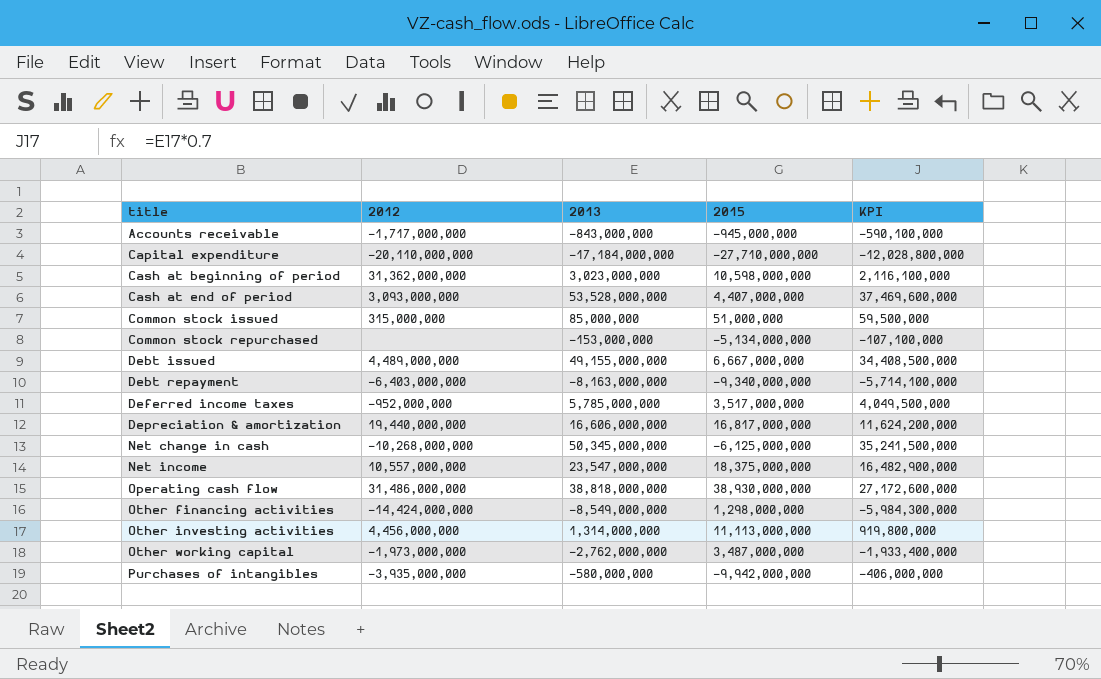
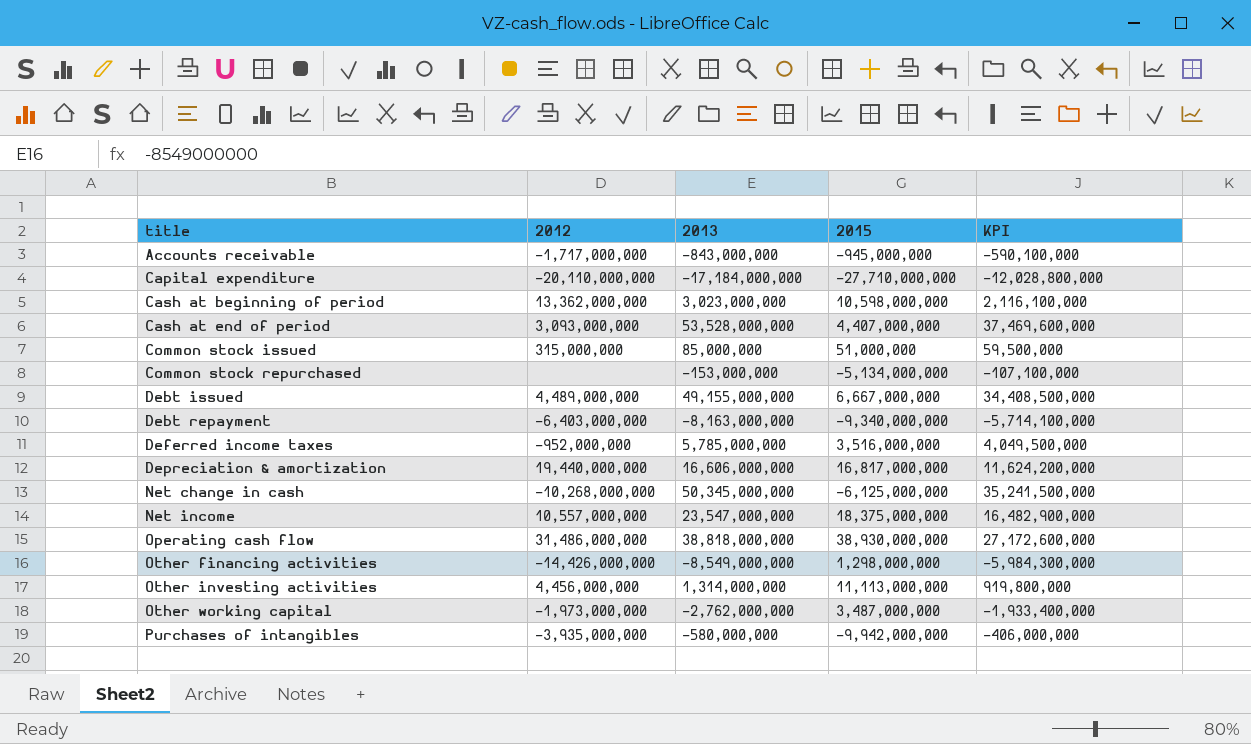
Cash at beginning of period | 2012: 31,362,000,000 -> 13,362,000,000
Deferred income taxes | 2015: 3,517,000,000 -> 3,516,000,000
Other financing activities | 2012: -14,424,000,000 -> -14,426,000,000

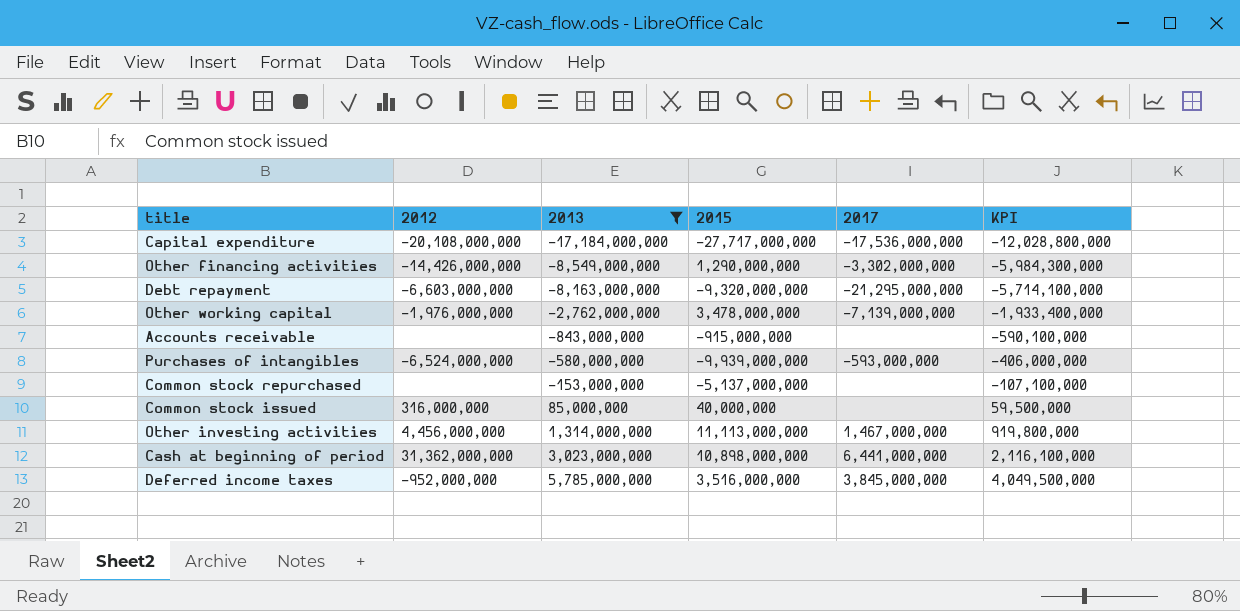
filter: none -> 2013 <= 5,785,000,000
row order: title ascending -> 2013 ascending
column 2017 | position: none -> 5
Capital expenditure | 2012: -20,110,000,000 -> -20,108,000,000
Capital expenditure | 2015: -27,710,000,000 -> -27,717,000,000
Other financing activities | 2015: 1,298,000,000 -> 1,290,000,000
Debt repayment | 2012: -6,403,000,000 -> -6,603,000,000
Debt repayment | 2015: -9,340,000,000 -> -9,320,000,000
Other working capital | 2012: -1,973,000,000 -> -1,976,000,000
Other working capital | 2015: 3,487,000,000 -> 3,478,000,000
Accounts receivable | 2012: -1,717,000,000 -> none
Accounts receivable | 2015: -945,000,000 -> -915,000,000
Purchases of intangibles | 2012: -3,935,000,000 -> -6,524,000,000
Purchases of intangibles | 2015: -9,942,000,000 -> -9,939,000,000
Common stock repurchased | 2015: -5,134,000,000 -> -5,137,000,000
Common stock issued | 2012: 315,000,000 -> 316,000,000
Common stock issued | 2015: 51,000,000 -> 40,000,000
Cash at beginning of period | 2012: 13,362,000,000 -> 31,362,000,000
Cash at beginning of period | 2015: 10,598,000,000 -> 10,898,000,000

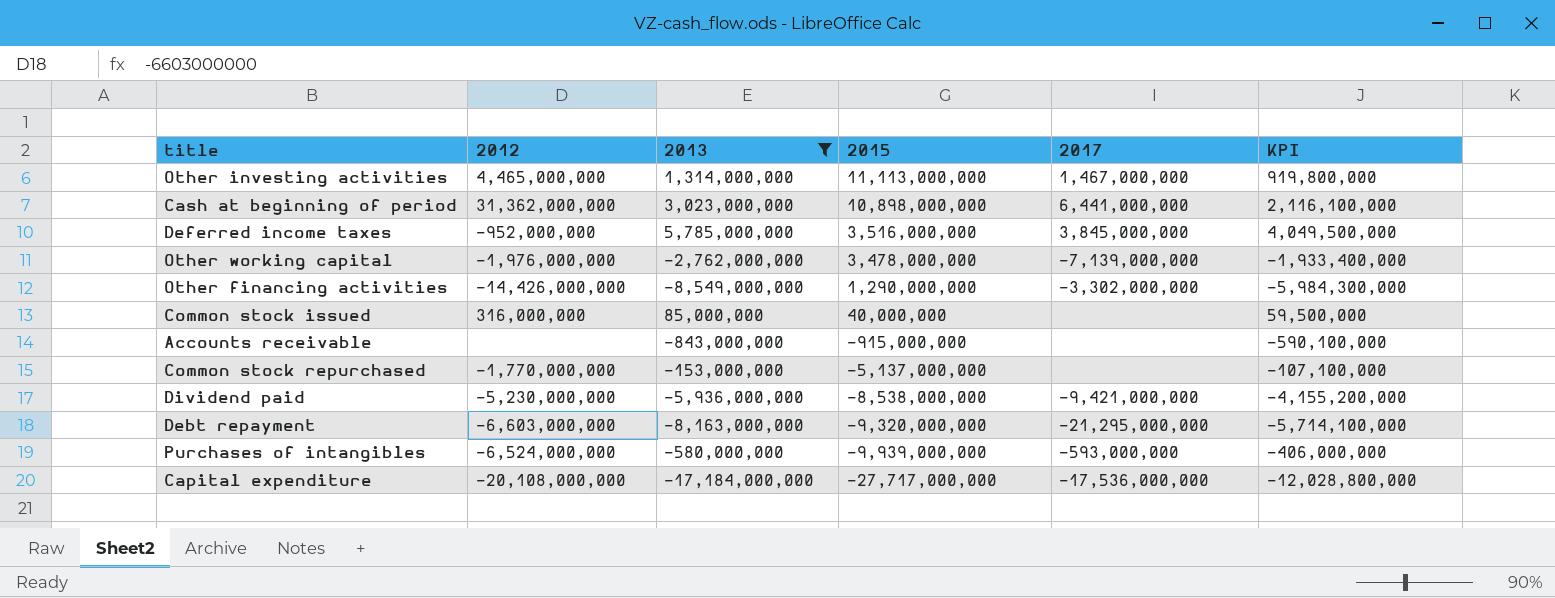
row order: 2013 ascending -> 2015 descending
Other investing activities | 2012: 4,456,000,000 -> 4,465,000,000
Common stock repurchased | 2012: none -> -1,770,000,000
row Dividend paid: none -> -5,230,000,000 | -5,936,000,000 | -8,538,000,000 | -9,421,000,000 | -4,155,200,000

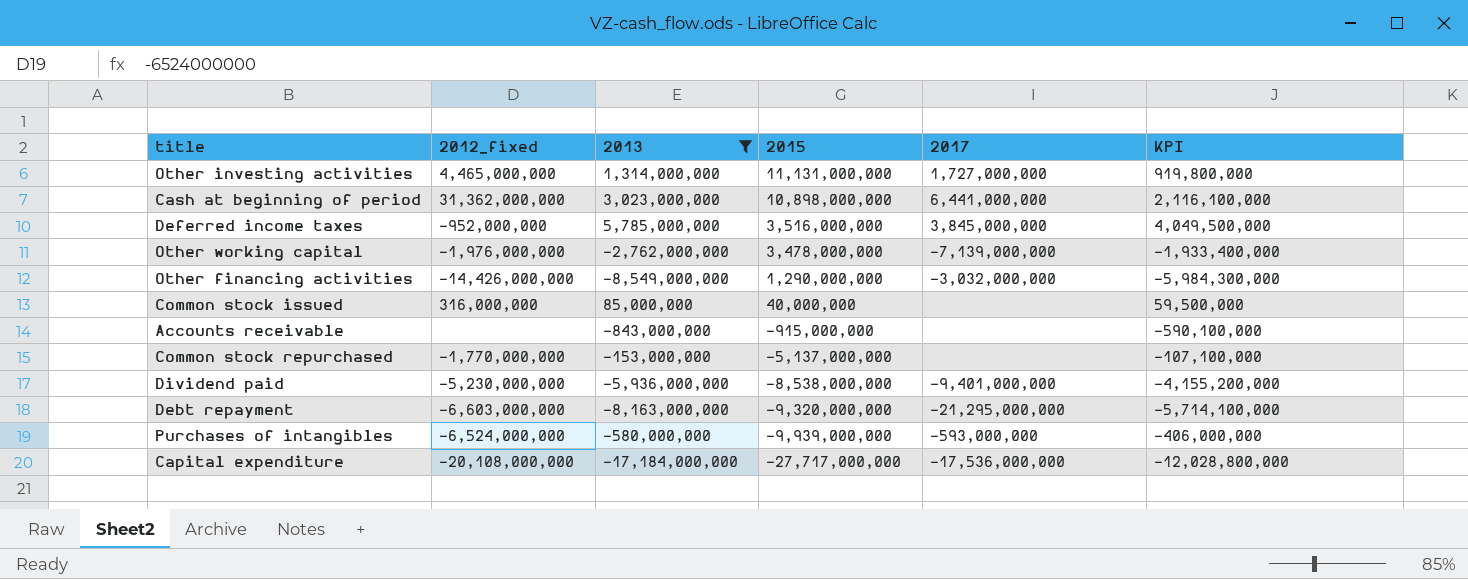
column name: 2012 -> 2012_fixed
Other investing activities | 2015: 11,113,000,000 -> 11,131,000,000
Other investing activities | 2017: 1,467,000,000 -> 1,727,000,000
Other financing activities | 2017: -3,302,000,000 -> -3,032,000,000
Dividend paid | 2017: -9,421,000,000 -> -9,401,000,000

